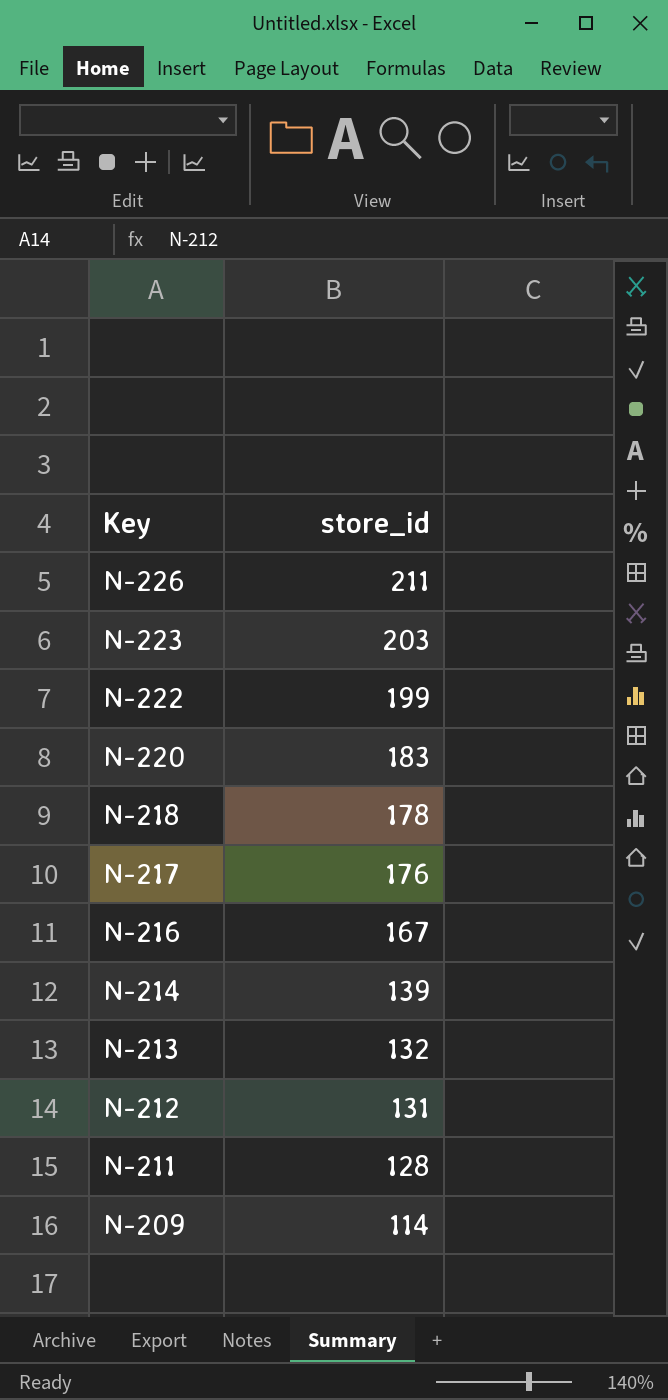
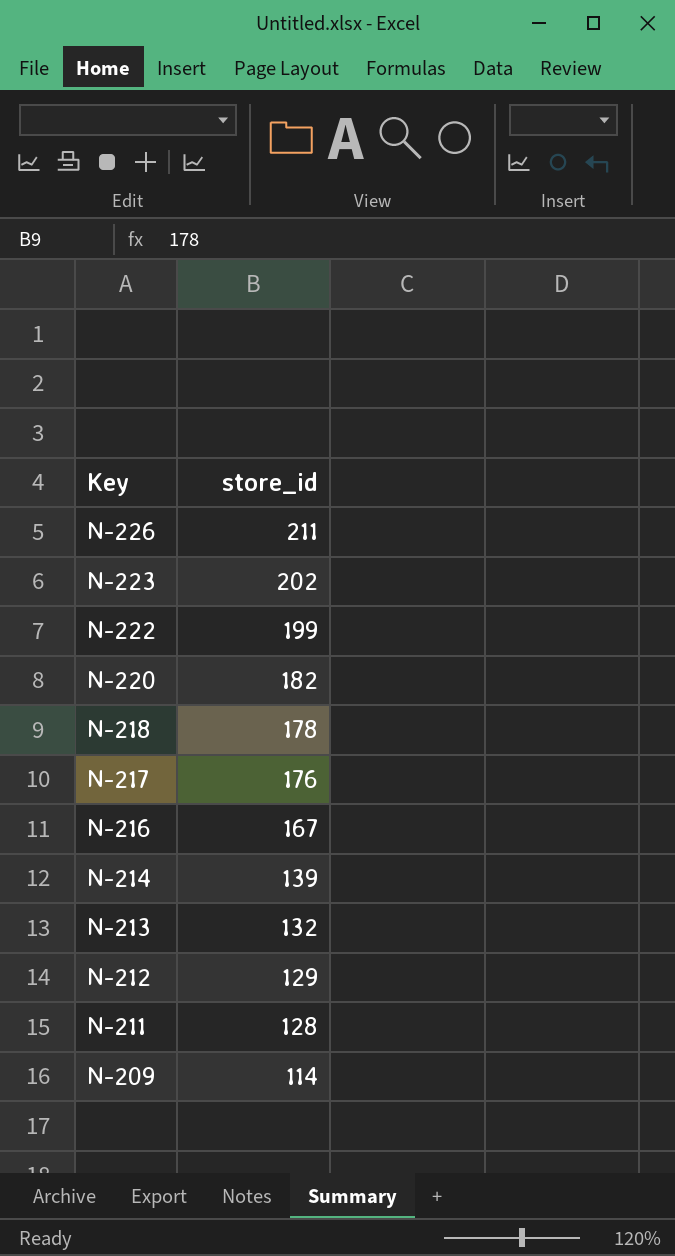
N-223 | store_id: 203 -> 202
N-220 | store_id: 183 -> 182
N-212 | store_id: 131 -> 129

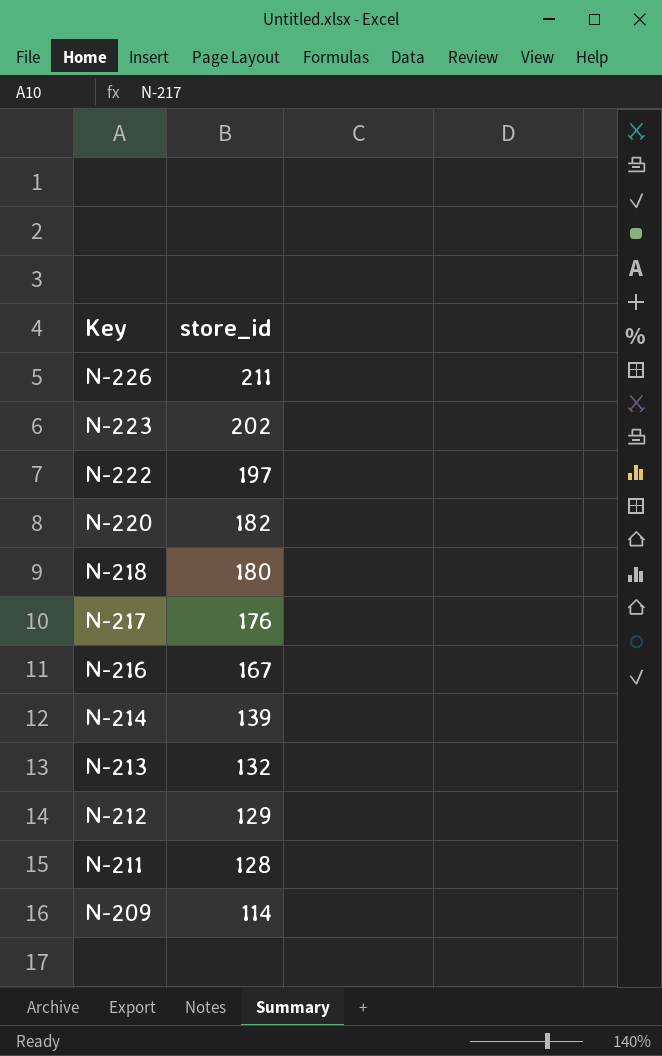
N-222 | store_id: 199 -> 197
N-218 | store_id: 178 -> 180

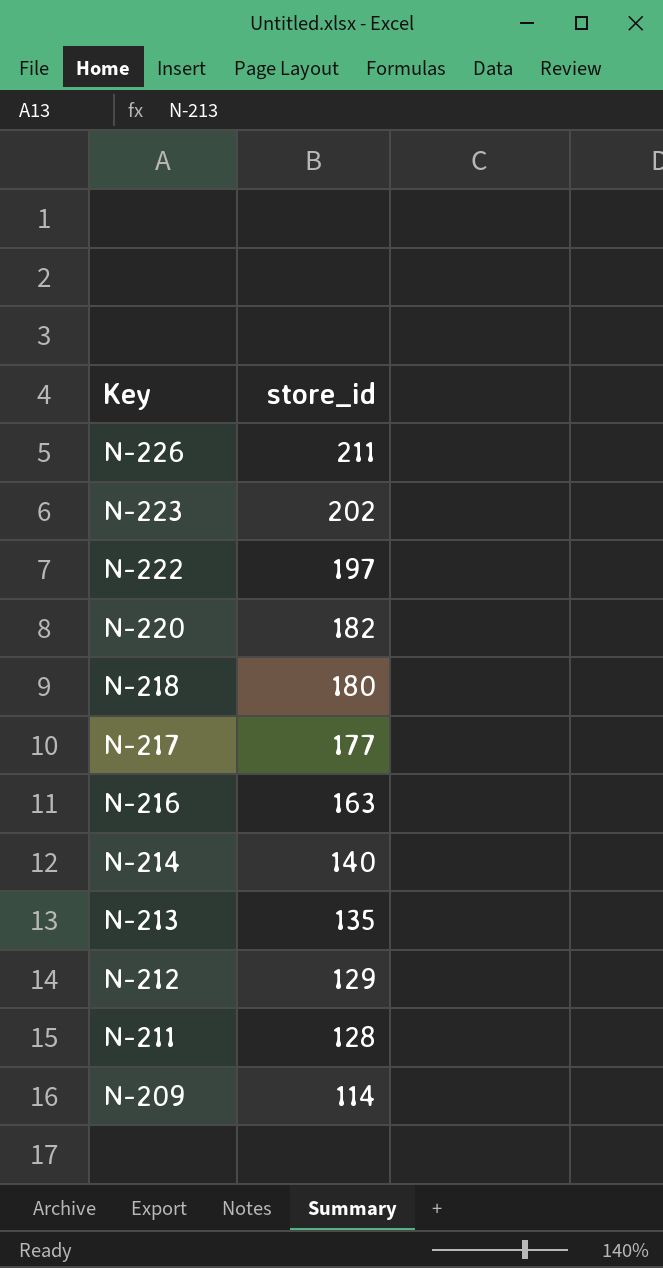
N-217 | store_id: 176 -> 177
N-216 | store_id: 167 -> 163
N-214 | store_id: 139 -> 140
N-213 | store_id: 132 -> 135

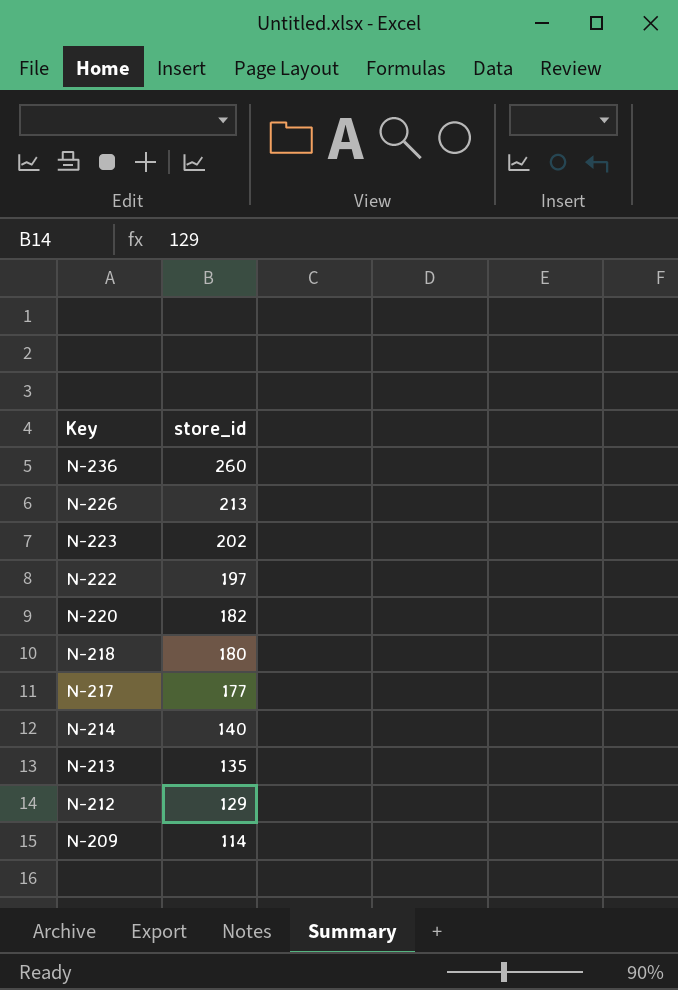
row N-216: 163 -> none
row N-211: 128 -> none
row N-236: none -> 260
N-226 | store_id: 211 -> 213

